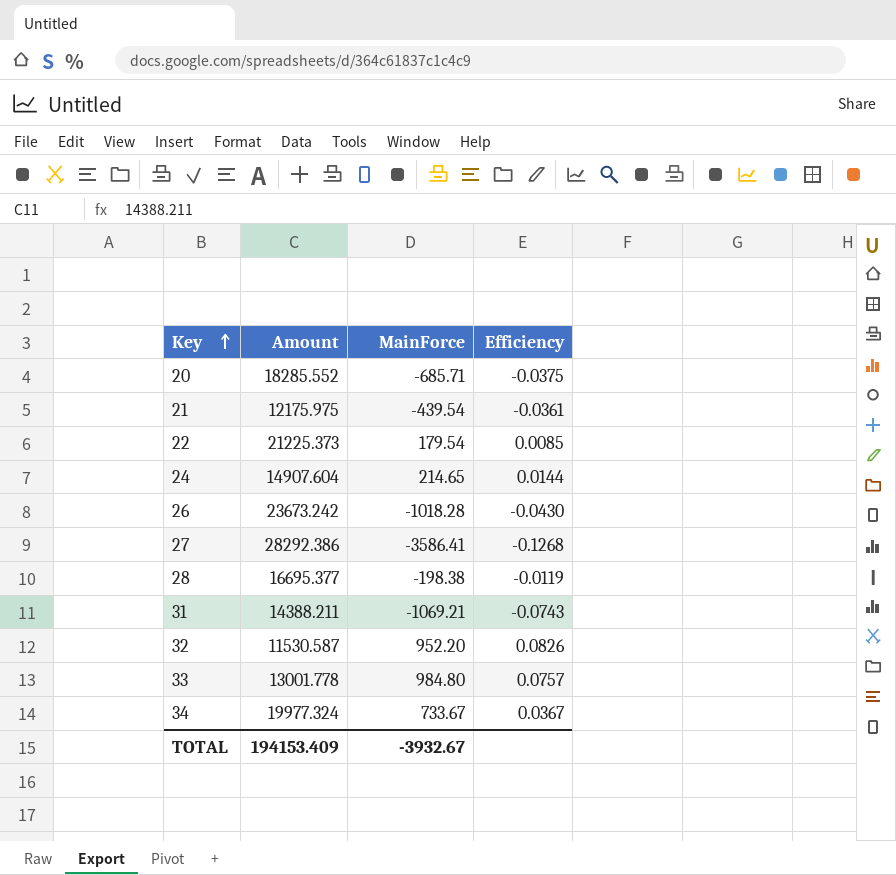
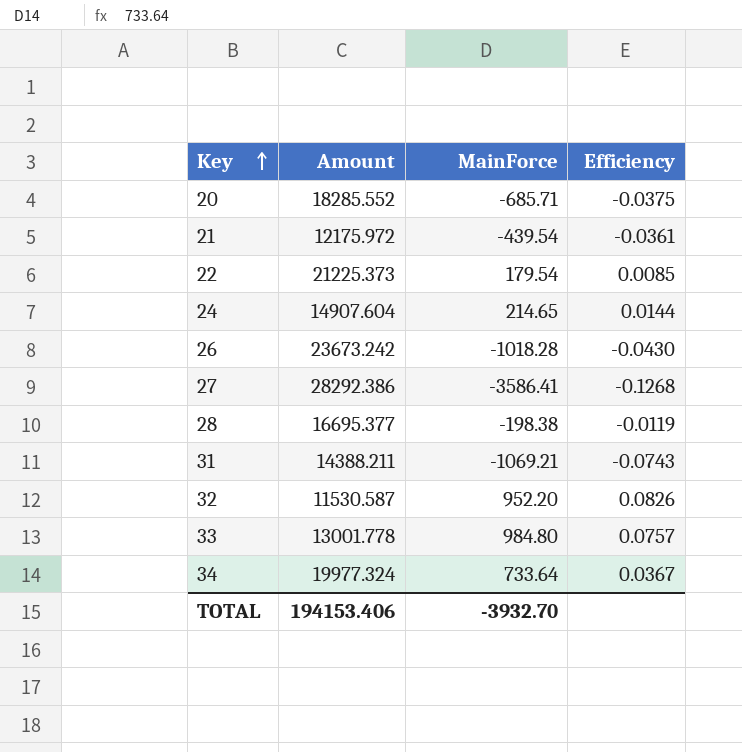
21 | Amount: 12175.975 -> 12175.972
34 | MainForce: 733.67 -> 733.64
TOTAL | Amount: 194153.409 -> 194153.406
TOTAL | MainForce: -3932.67 -> -3932.70

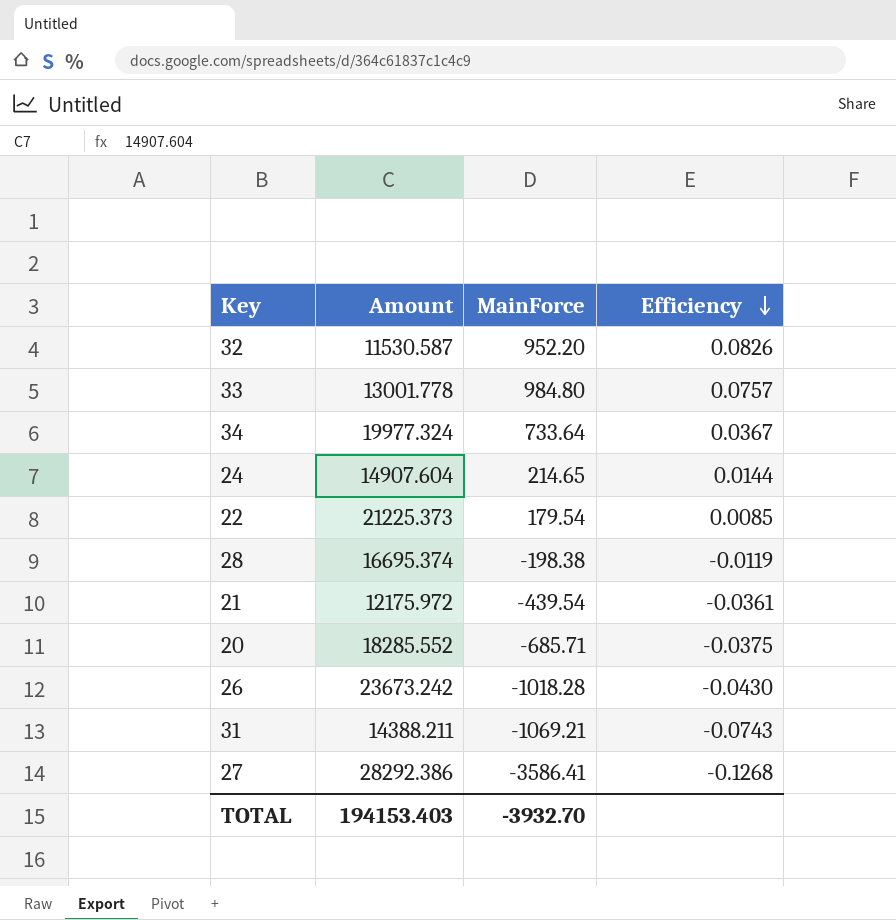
row order: Key ascending -> Efficiency descending
28 | Amount: 16695.377 -> 16695.374
TOTAL | Amount: 194153.406 -> 194153.403

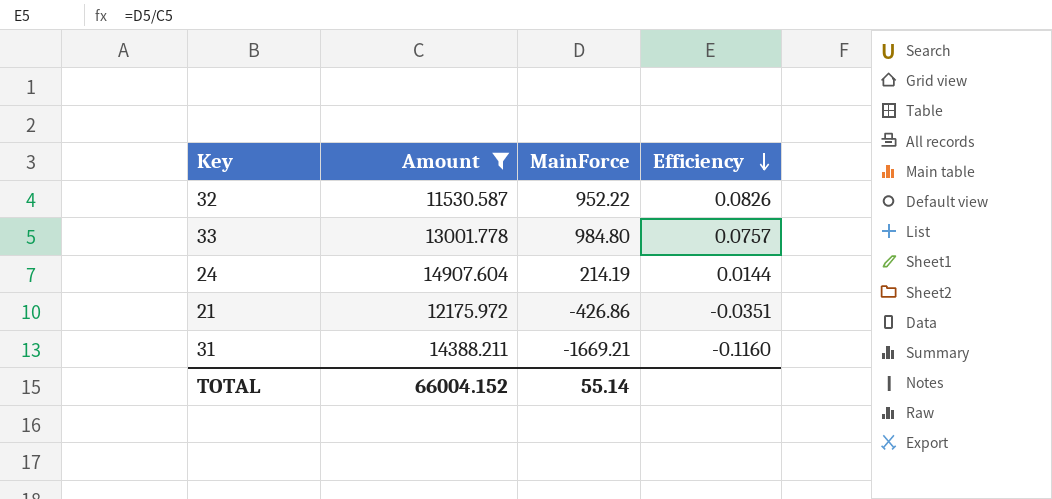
filter: none -> Amount <= 14907.604
32 | MainForce: 952.20 -> 952.22
24 | MainForce: 214.65 -> 214.19
21 | MainForce: -439.54 -> -426.86
21 | Efficiency: -0.0361 -> -0.0351
31 | MainForce: -1069.21 -> -1669.21
31 | Efficiency: -0.0743 -> -0.1160
TOTAL | Amount: 194153.403 -> 66004.152
TOTAL | MainForce: -3932.70 -> 55.14

